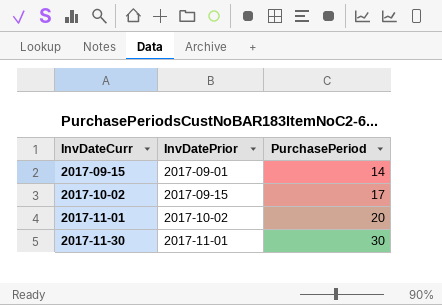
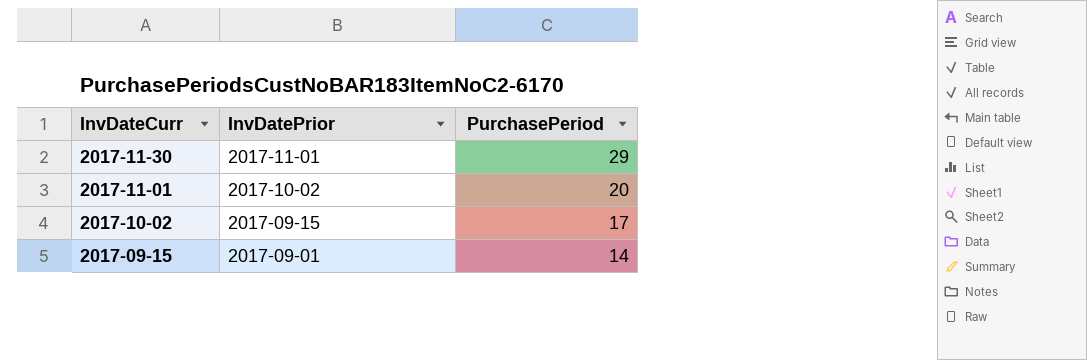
row order: InvDateCurr ascending -> InvDateCurr descending
2017-11-30 | PurchasePeriod: 30 -> 29

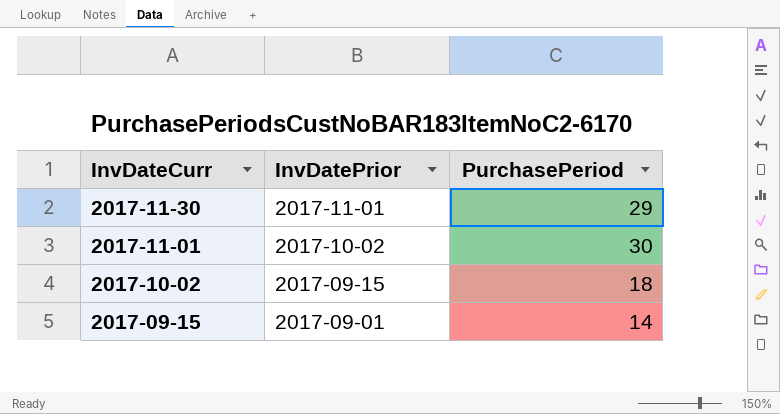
2017-11-01 | PurchasePeriod: 20 -> 30
2017-10-02 | PurchasePeriod: 17 -> 18

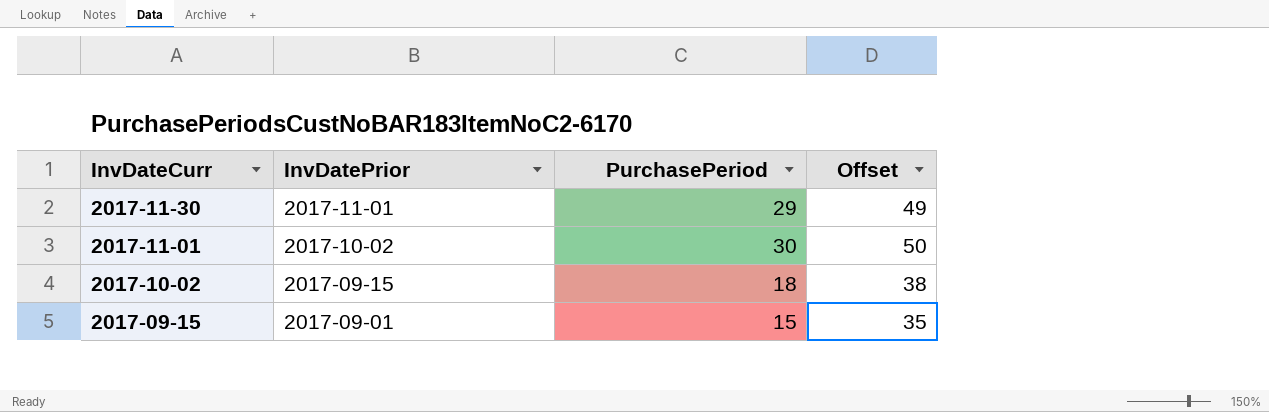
column Offset | formula: none -> [PurchasePeriod] + 20
2017-09-15 | PurchasePeriod: 14 -> 15

